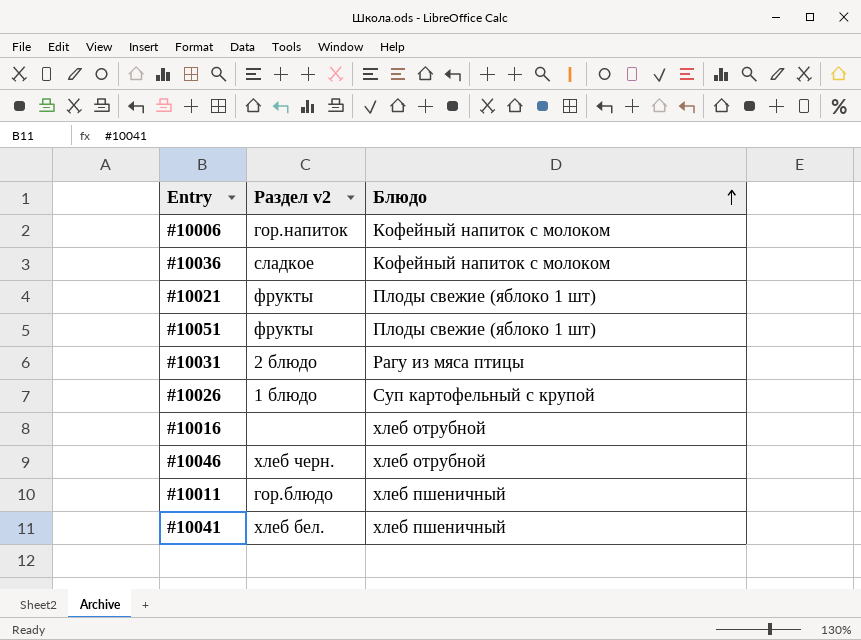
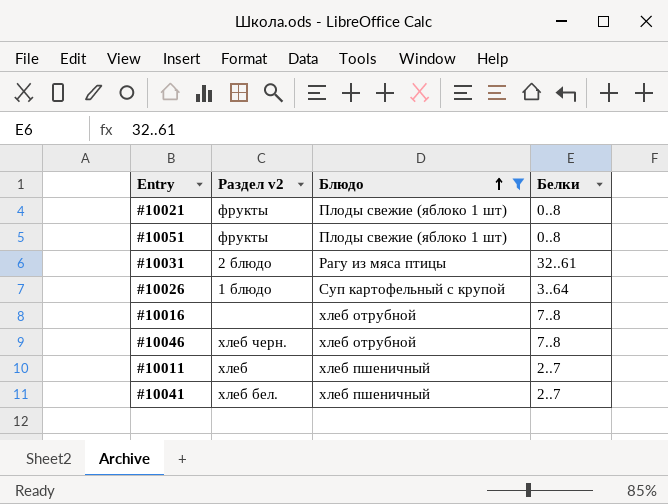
filter: none -> Блюдо != Кофейный напиток с молоком
column Белки | position: none -> 4
#10011 | Раздел v2: гор.блюдо -> хлеб

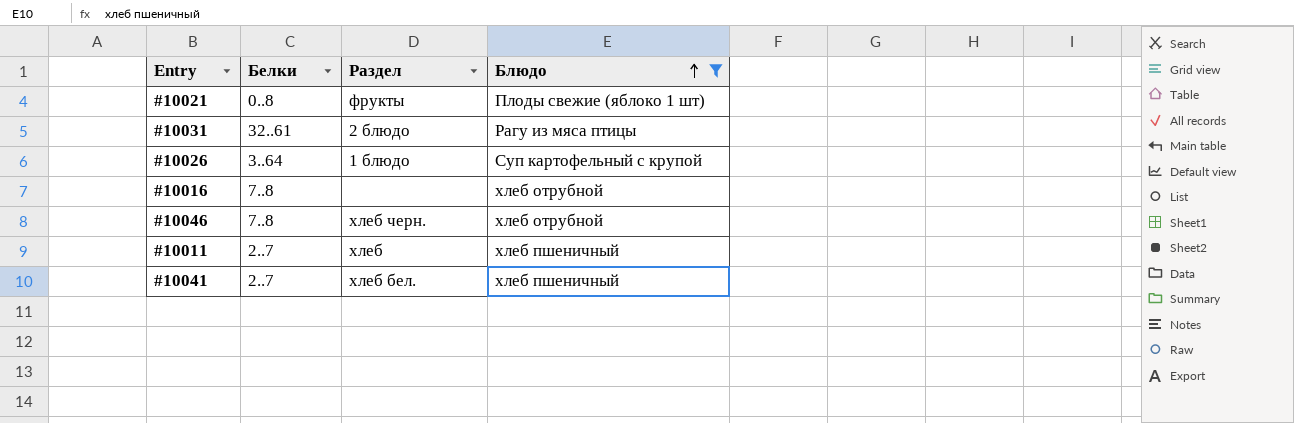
column Белки | position: 4 -> 2
column name: Раздел v2 -> Раздел
row #10051: фрукты | Плоды свежие (яблоко 1 шт) | 0..8 -> none

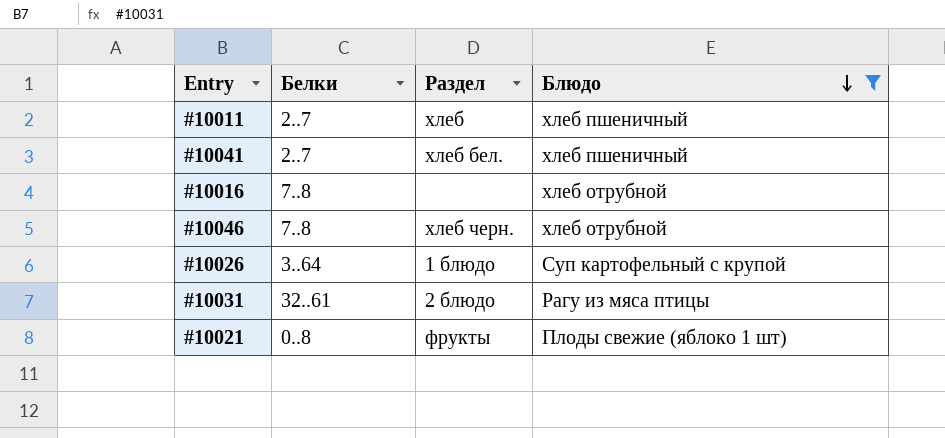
row order: Блюдо ascending -> Блюдо descending

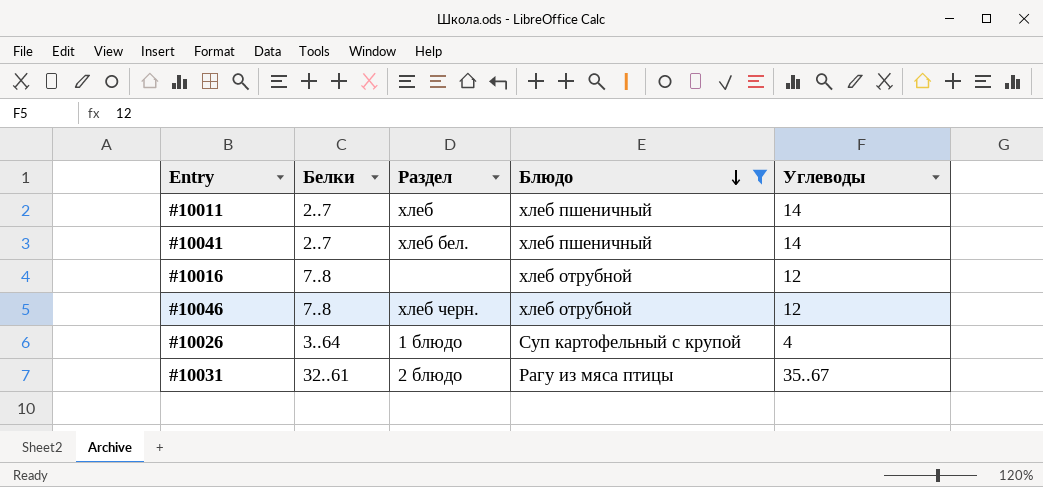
column Углеводы | position: none -> 5
row #10021: 0..8 | фрукты | Плоды свежие (яблоко 1 шт) -> none

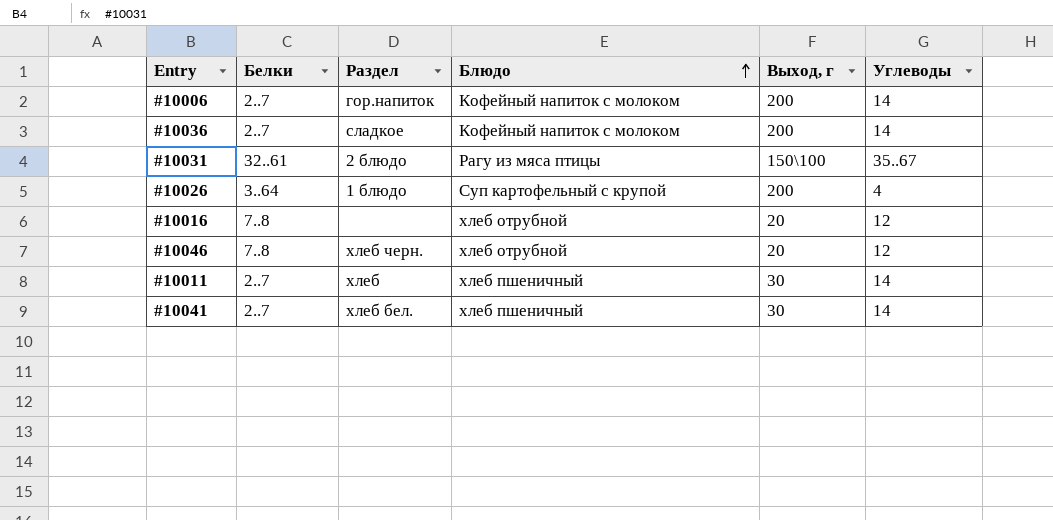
filter: Блюдо != Кофейный напиток с молоком -> none
row order: Блюдо descending -> Блюдо ascending
column Выход, г | position: none -> 5

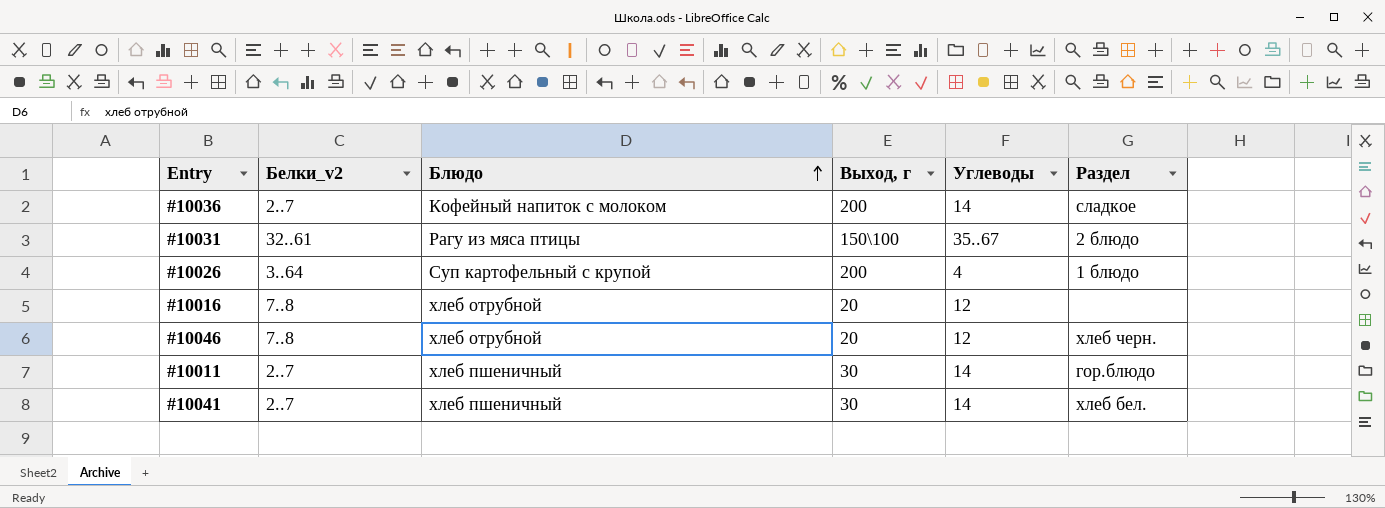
column name: Белки -> Белки_v2
column Раздел | position: 3 -> 6
row #10006: 2..7 | гор.напиток | Кофейный напиток с молоком | 200 | 14 -> none
#10011 | Раздел: хлеб -> гор.блюдо

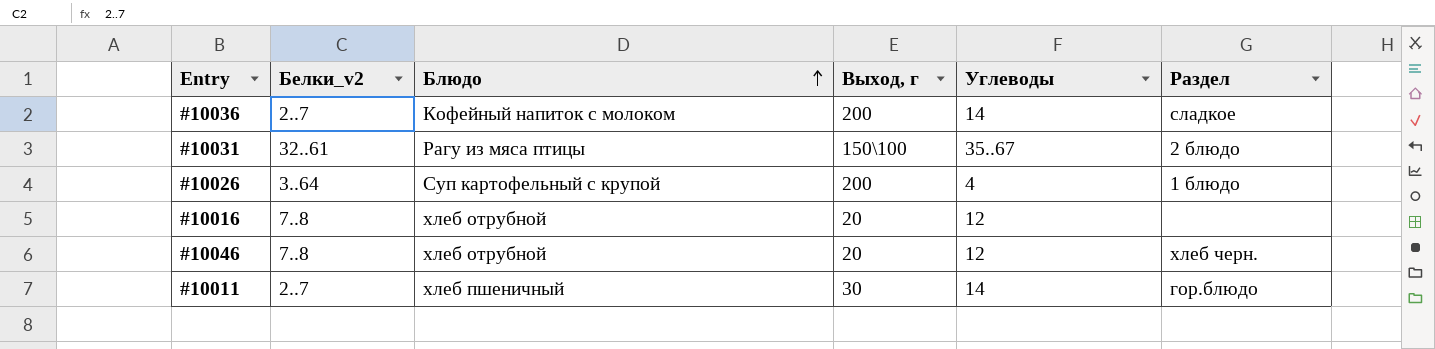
row #10041: 2..7 | хлеб пшеничный | 30 | 14 | хлеб бел. -> none

